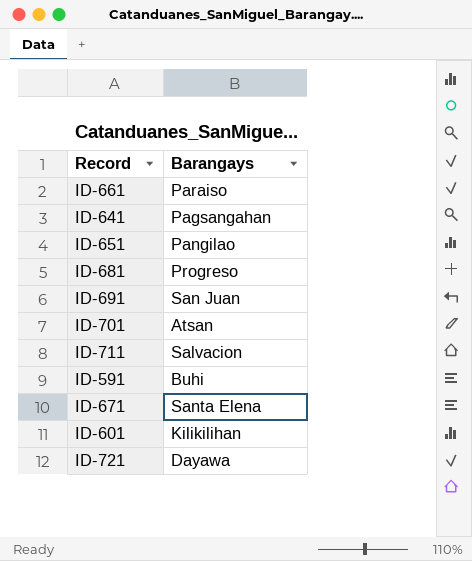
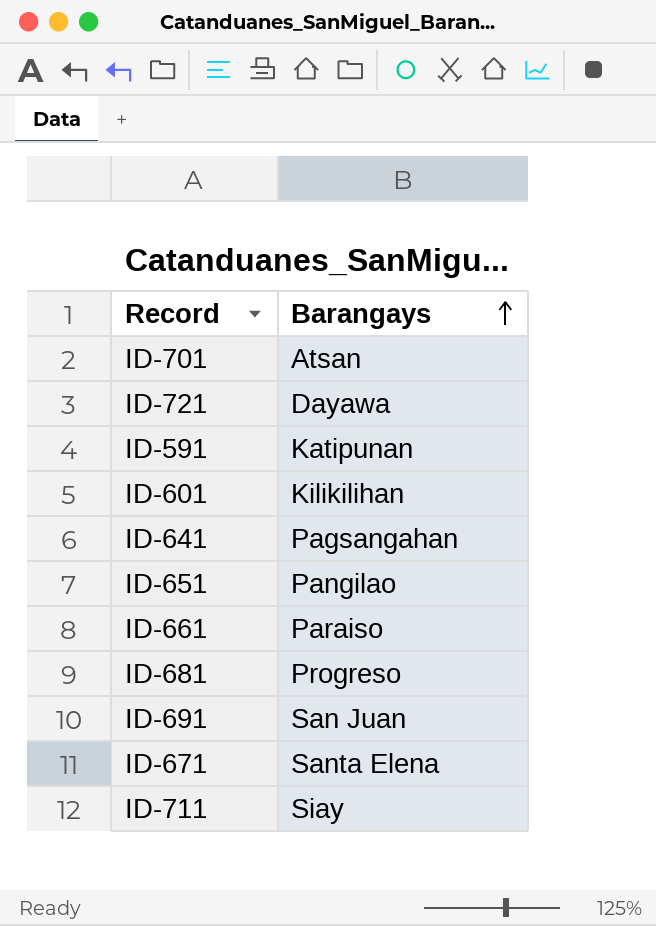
row order: none -> Barangays ascending
ID-591 | Barangays: Buhi -> Katipunan
ID-711 | Barangays: Salvacion -> Siay

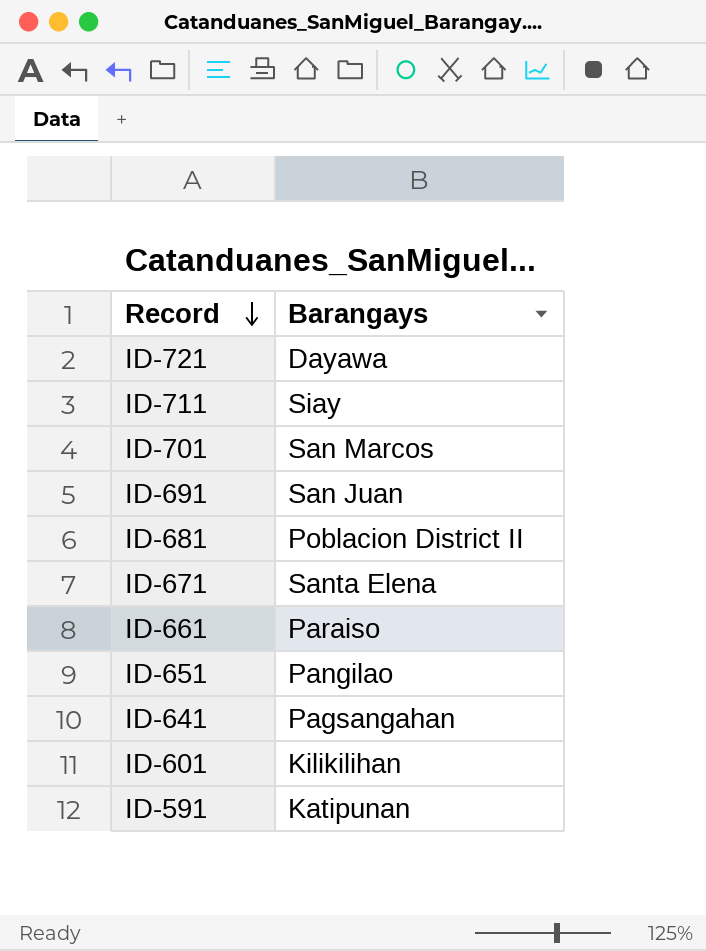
row order: Barangays ascending -> Record descending
ID-701 | Barangays: Atsan -> San Marcos
ID-681 | Barangays: Progreso -> Poblacion District II

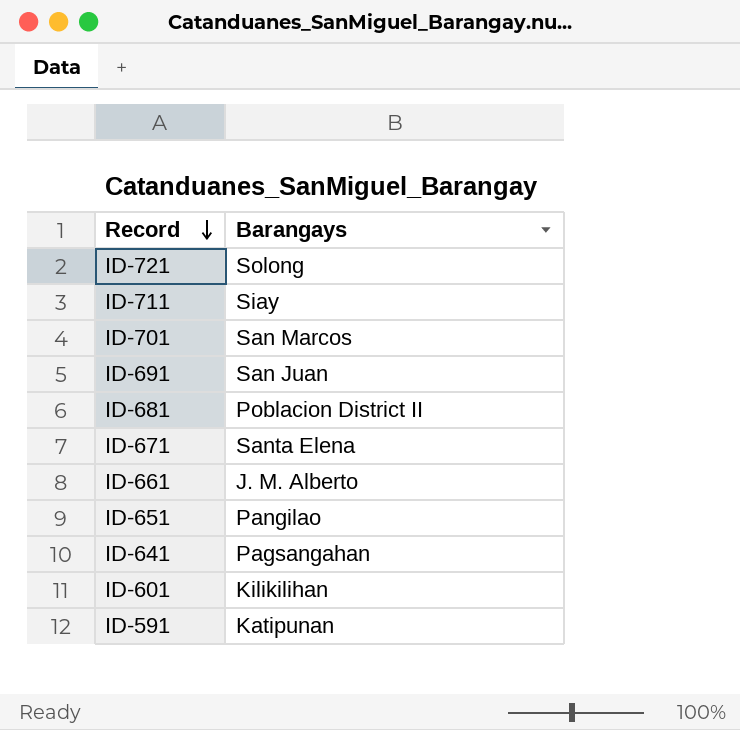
ID-721 | Barangays: Dayawa -> Solong
ID-661 | Barangays: Paraiso -> J. M. Alberto

